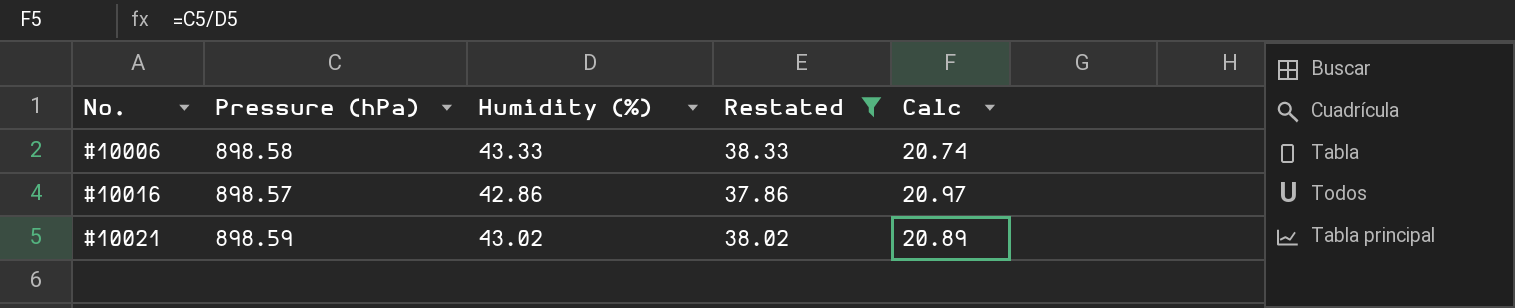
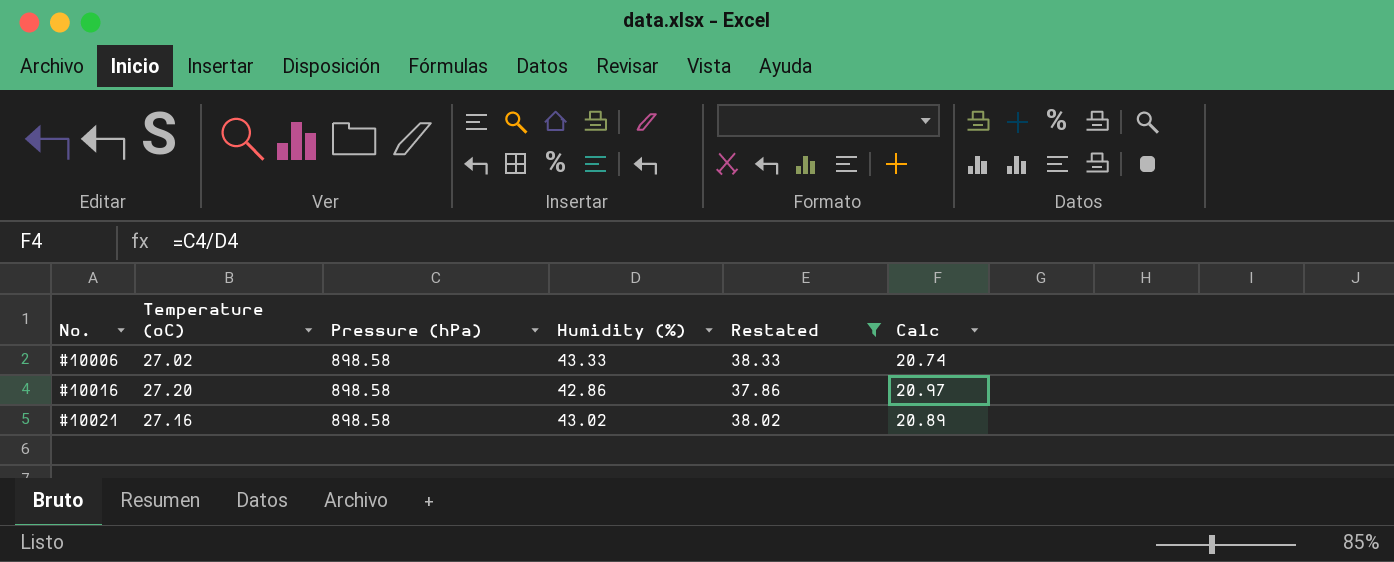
column Temperature (oC) | position: none -> 2
#10016 | Pressure (hPa): 898.57 -> 898.58
#10021 | Pressure (hPa): 898.59 -> 898.58

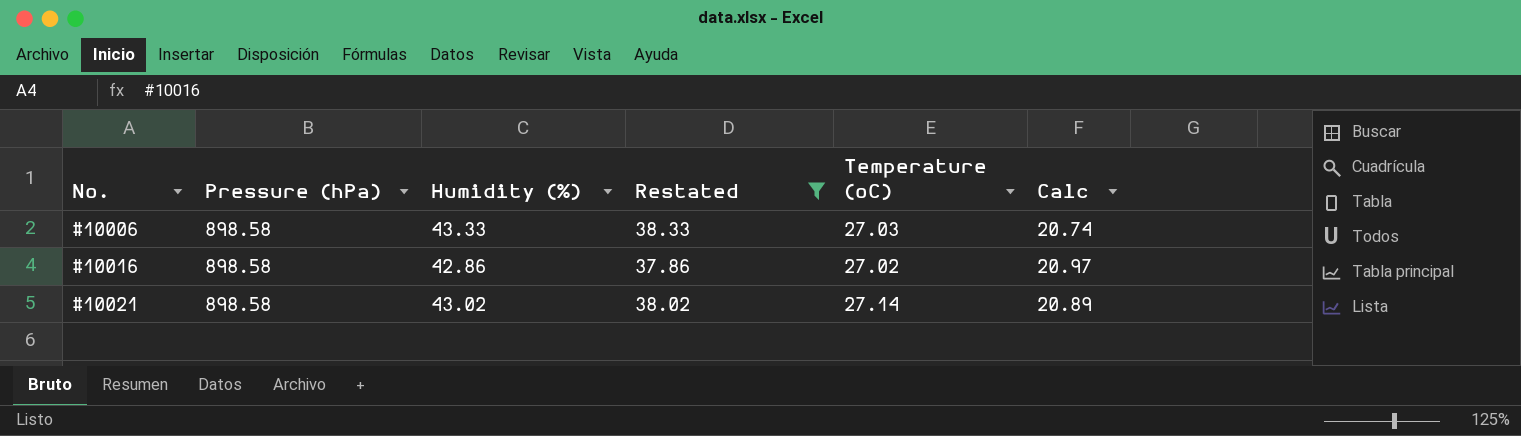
column Temperature (oC) | position: 2 -> 5
#10006 | Temperature (oC): 27.02 -> 27.03
#10016 | Temperature (oC): 27.20 -> 27.02
#10021 | Temperature (oC): 27.16 -> 27.14

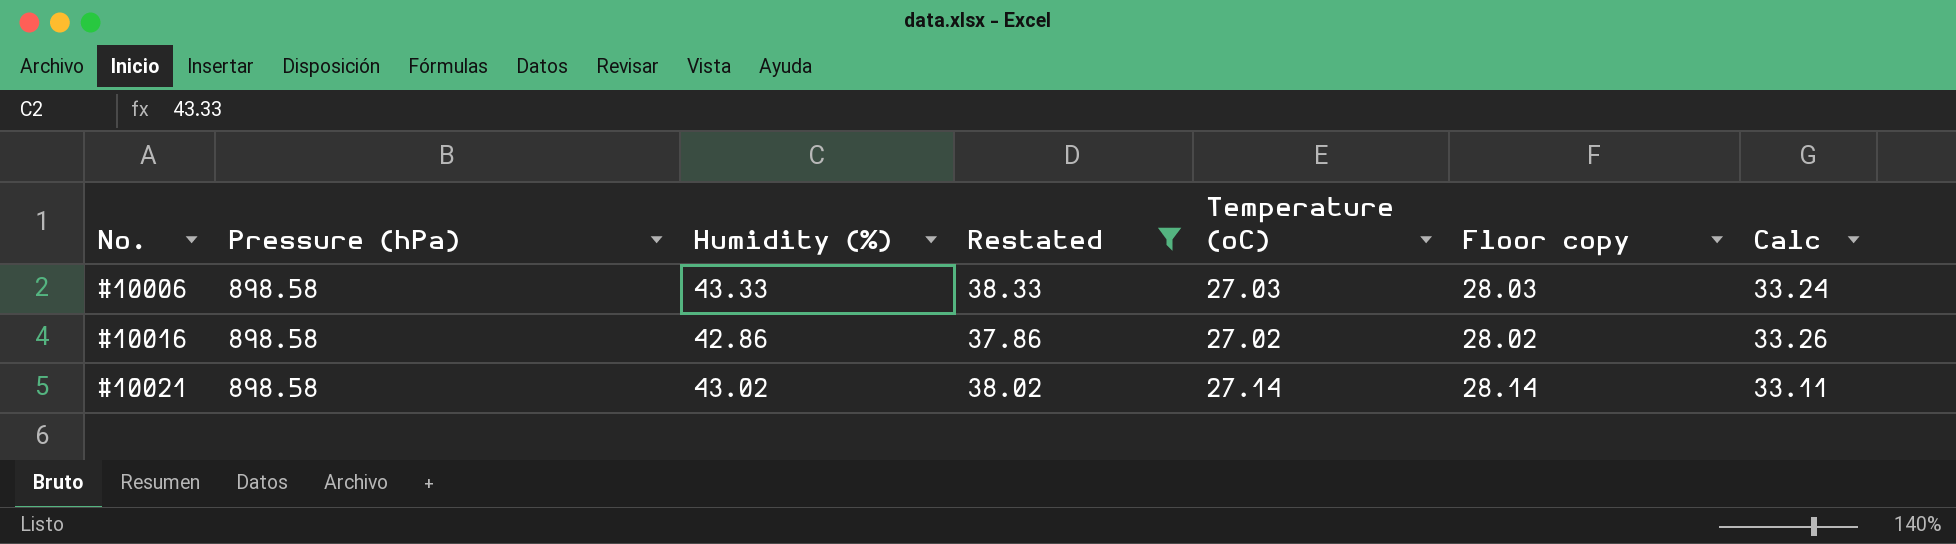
column Floor copy | formula: none -> [Temperature (oC)] + 1
column Calc | formula: [Pressure (hPa)] / [Humidity (%)] -> [Pressure (hPa)] / [Temperature (oC)]

